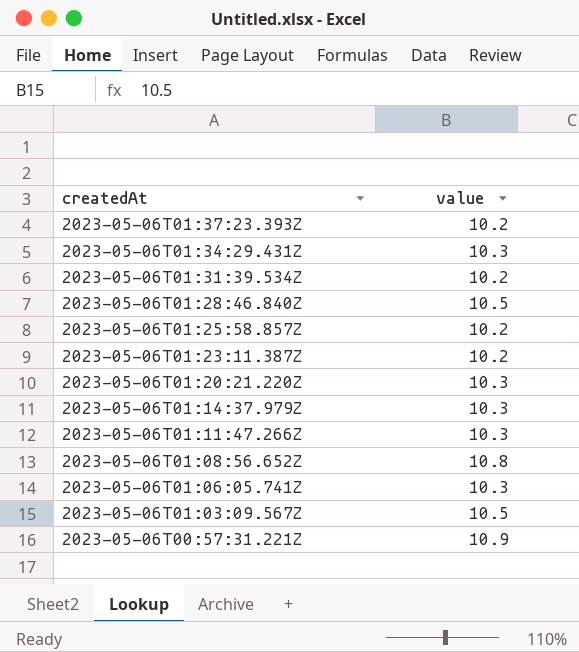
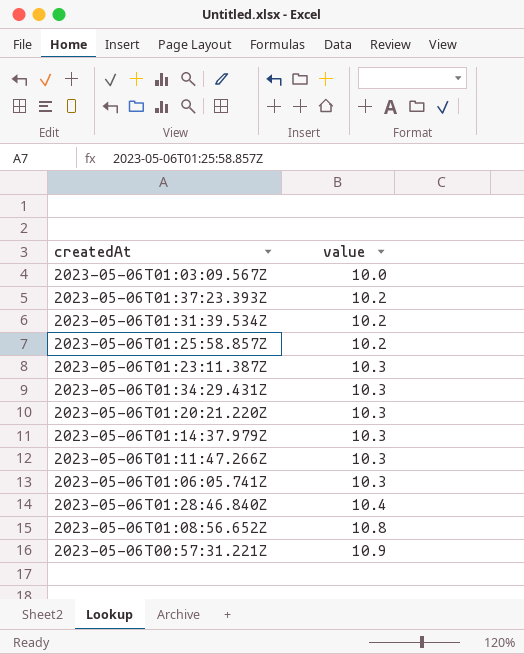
row order: createdAt descending -> value ascending
2023-05-06T01:03:09.567Z | value: 10.5 -> 10.0
2023-05-06T01:23:11.387Z | value: 10.2 -> 10.3
2023-05-06T01:28:46.840Z | value: 10.5 -> 10.4

